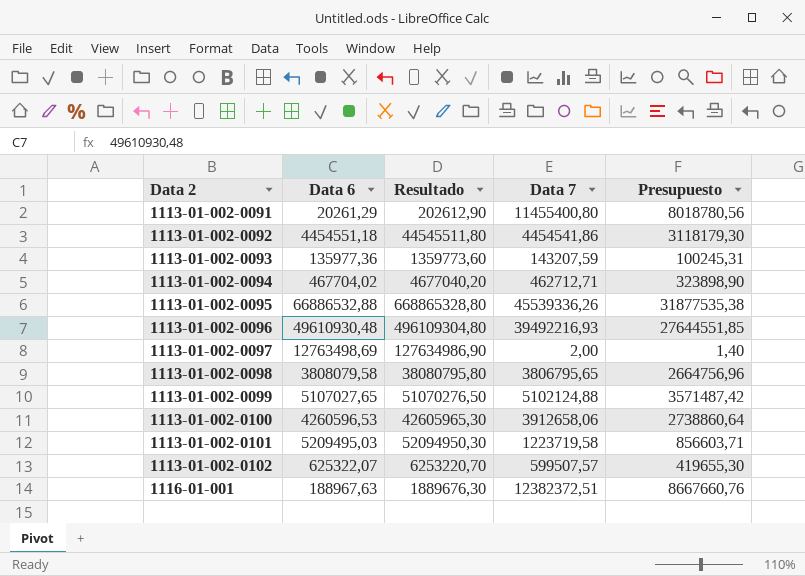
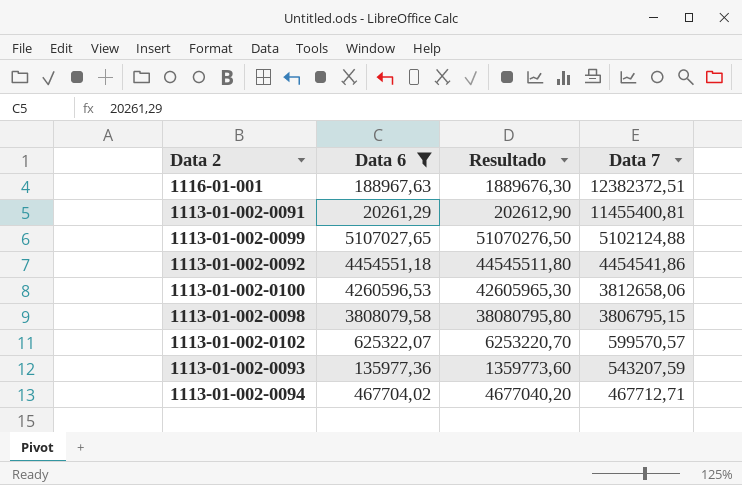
filter: none -> Data 6 <= 5107027,65
row order: Data 2 ascending -> Data 7 descending
column Presupuesto | formula: [Data 7] * 0,7 -> none
1113-01-002-0091 | Data 7: 11455400,80 -> 11455400,81
1113-01-002-0100 | Data 7: 3912658,06 -> 3812658,06
1113-01-002-0098 | Data 7: 3806795,65 -> 3806795,15
1113-01-002-0102 | Data 7: 599507,57 -> 599570,57
1113-01-002-0093 | Data 7: 143207,59 -> 543207,59
1113-01-002-0094 | Data 7: 462712,71 -> 467712,71

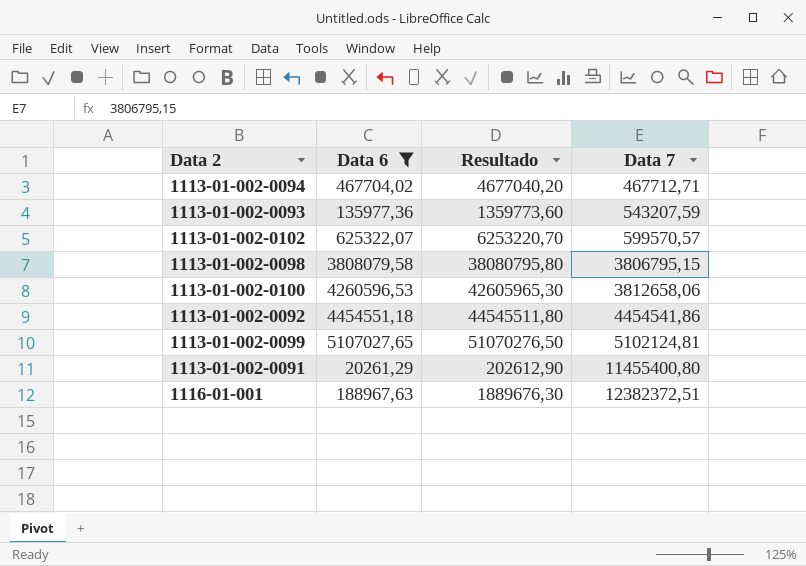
row order: Data 7 descending -> Data 7 ascending
1113-01-002-0099 | Data 7: 5102124,88 -> 5102124,81
1113-01-002-0091 | Data 7: 11455400,81 -> 11455400,80

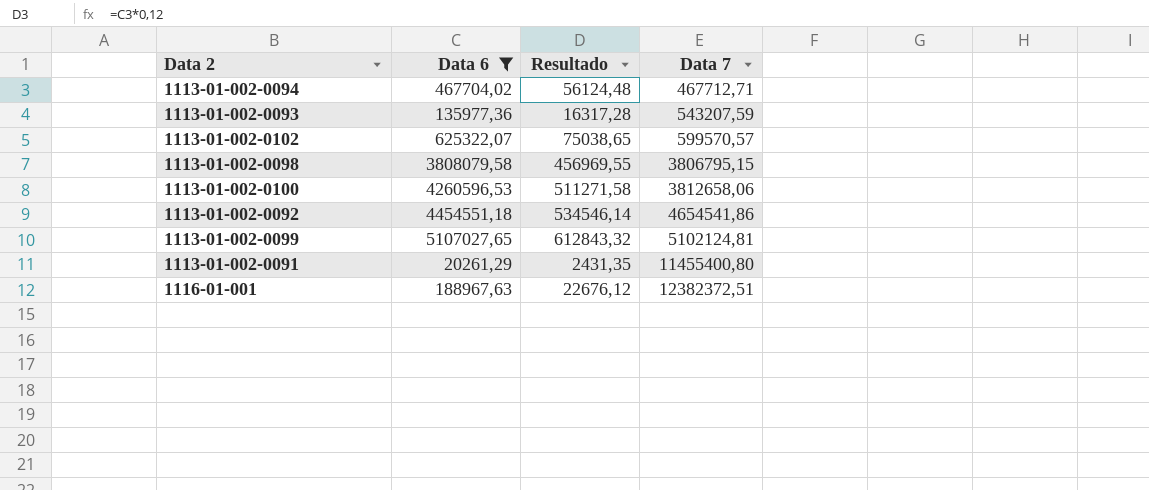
column Resultado | formula: [Data 6] * 10 -> [Data 6] * 0,12
1113-01-002-0092 | Data 7: 4454541,86 -> 4654541,86

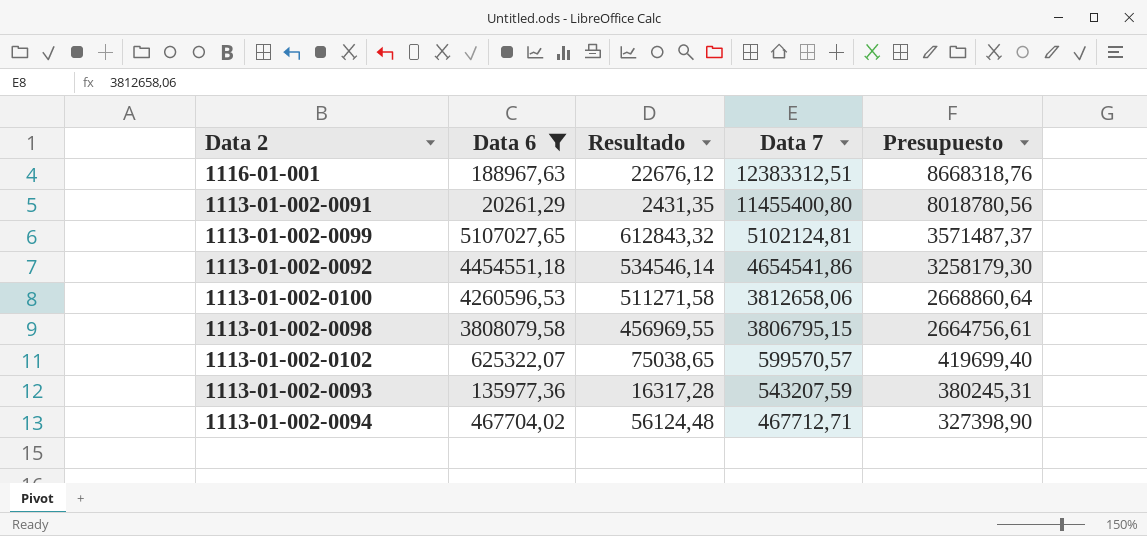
row order: Data 7 ascending -> Data 7 descending
column Presupuesto | formula: none -> [Data 7] * 0,7
1116-01-001 | Data 7: 12382372,51 -> 12383312,51

